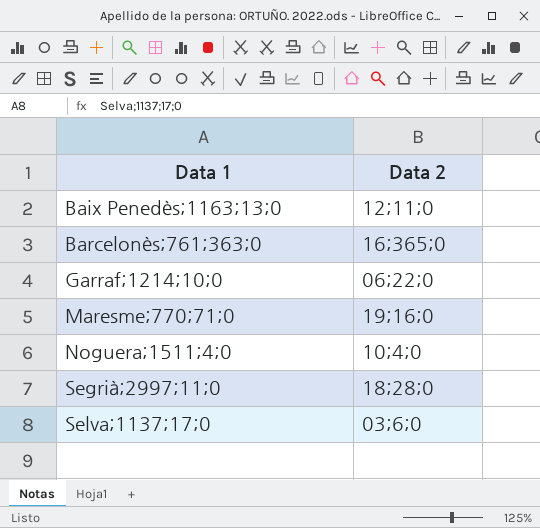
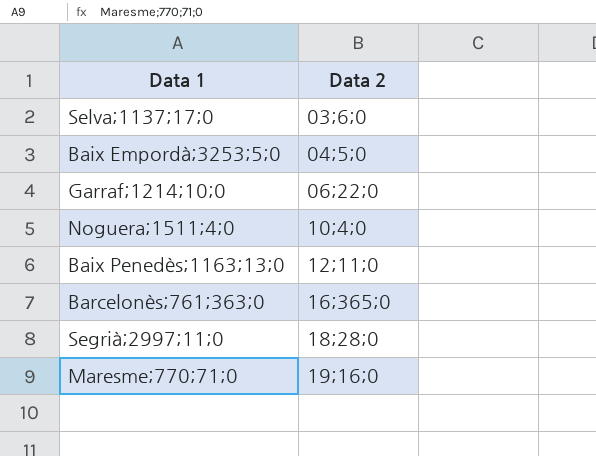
row order: Data 1 ascending -> Data 2 ascending
row Baix Empordà;3253;5;0: none -> 04;5;0

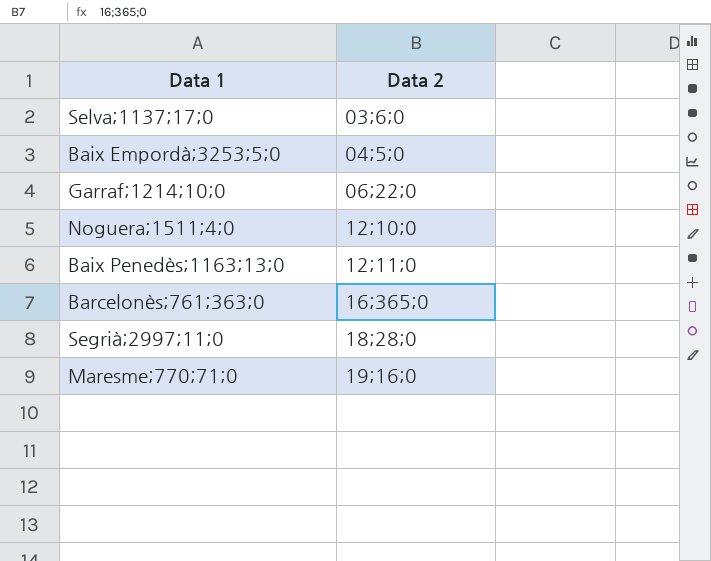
Noguera;1511;4;0 | Data 2: 10;4;0 -> 12;10;0

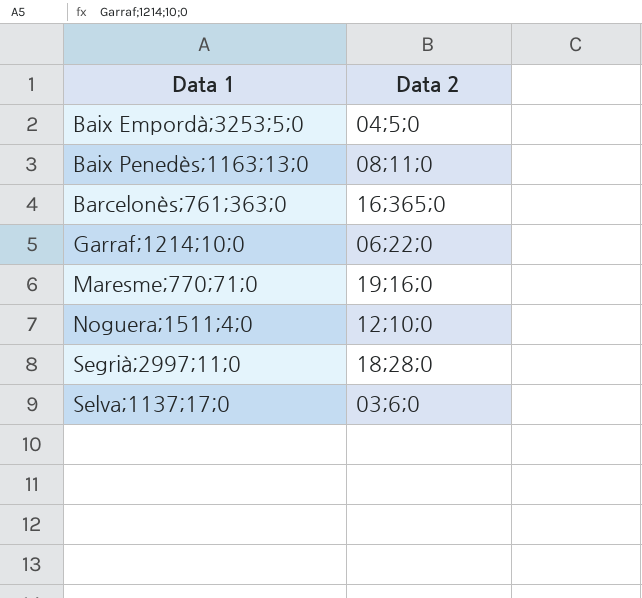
row order: Data 2 ascending -> Data 1 ascending
Baix Penedès;1163;13;0 | Data 2: 12;11;0 -> 08;11;0

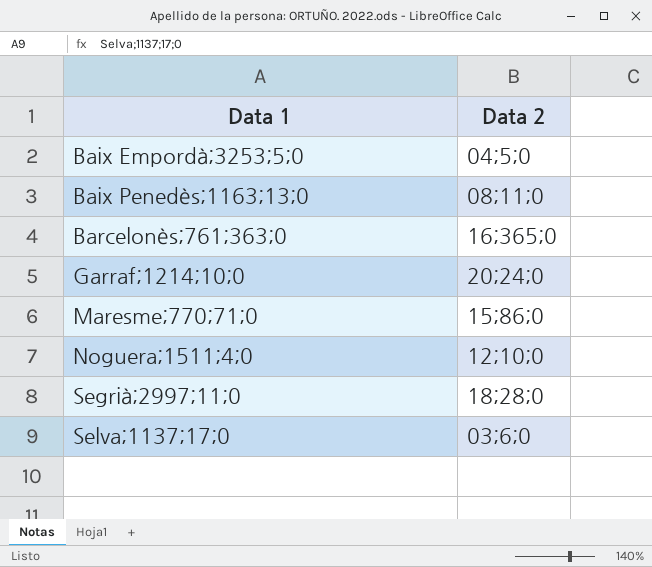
Garraf;1214;10;0 | Data 2: 06;22;0 -> 20;24;0
Maresme;770;71;0 | Data 2: 19;16;0 -> 15;86;0

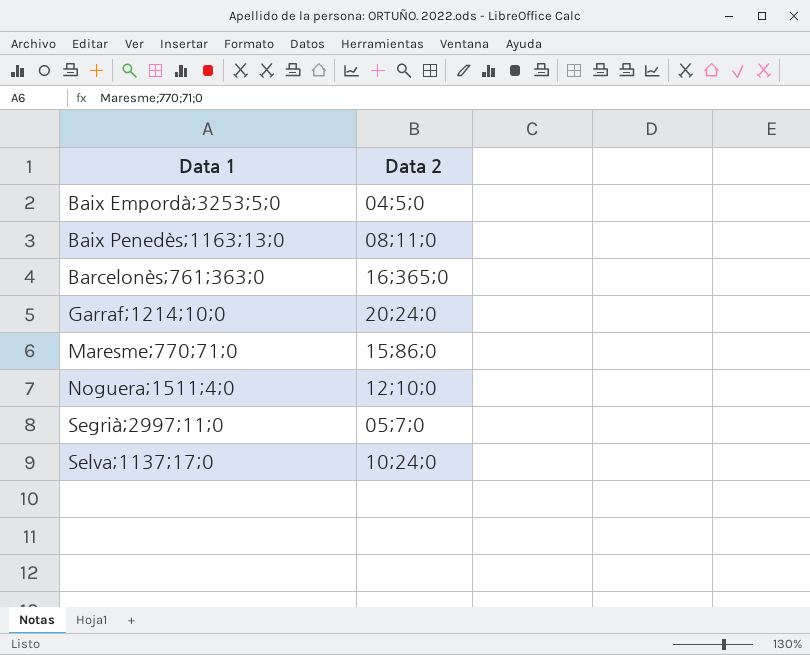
Segrià;2997;11;0 | Data 2: 18;28;0 -> 05;7;0
Selva;1137;17;0 | Data 2: 03;6;0 -> 10;24;0

